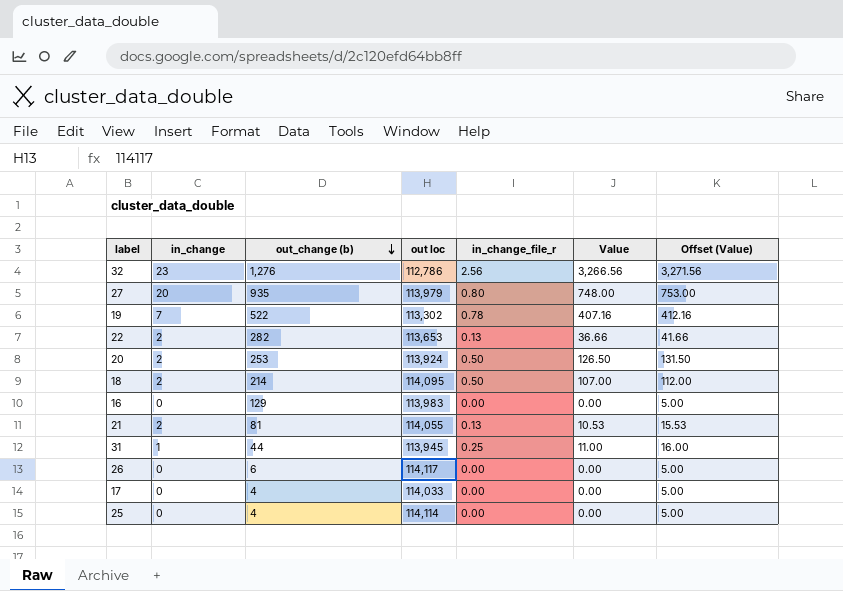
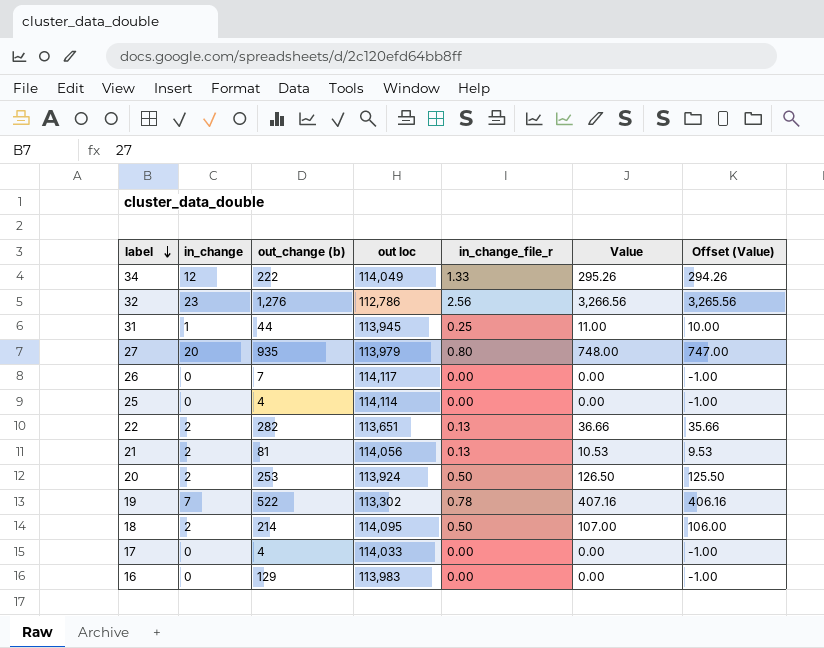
row order: out_change (b) descending -> label descending
column Offset (Value) | formula: [Value] + 5 -> [Value] - 1
row 34: none -> 12 | 222 | 114,049 | 1.33 | 295.26 | 294.26
26 | out_change (b): 6 -> 7
22 | out loc: 113,653 -> 113,651
21 | out loc: 114,055 -> 114,056

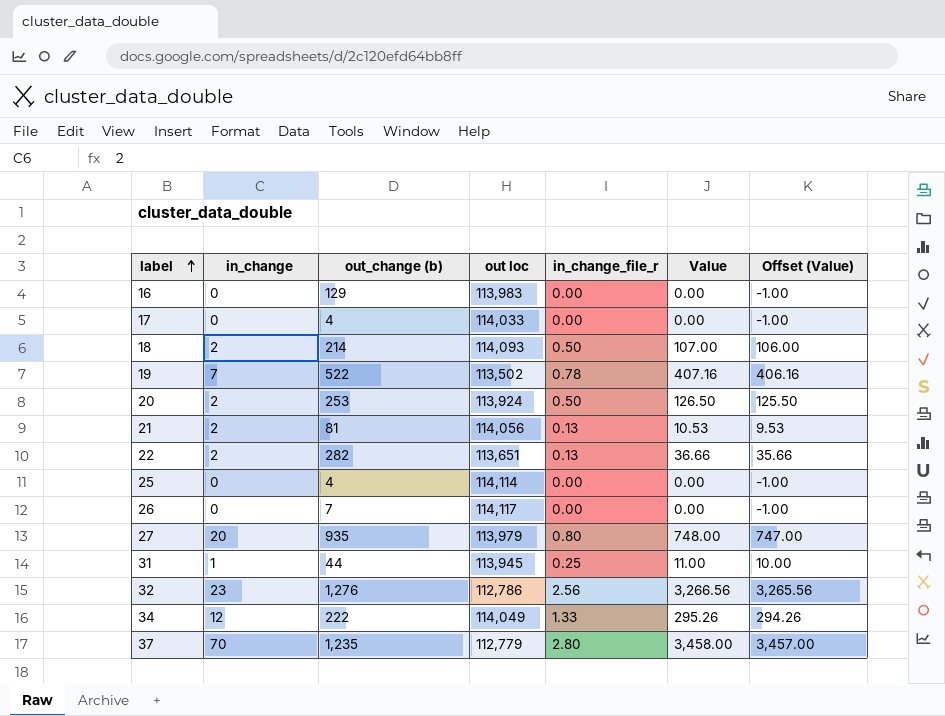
row order: label descending -> label ascending
18 | out loc: 114,095 -> 114,093
19 | out loc: 113,302 -> 113,502
row 37: none -> 70 | 1,235 | 112,779 | 2.80 | 3,458.00 | 3,457.00

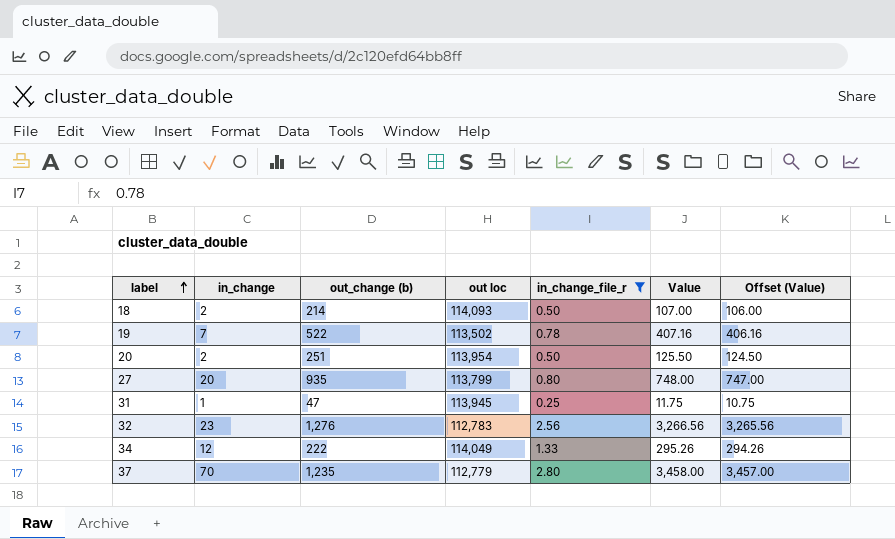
filter: none -> in_change_file_r >= 0.25
20 | out_change (b): 253 -> 251
20 | out loc: 113,924 -> 113,954
20 | Value: 126.50 -> 125.50
20 | Offset (Value): 125.50 -> 124.50
27 | out loc: 113,979 -> 113,799
31 | out_change (b): 44 -> 47
31 | Value: 11.00 -> 11.75
31 | Offset (Value): 10.00 -> 10.75
32 | out loc: 112,786 -> 112,783

